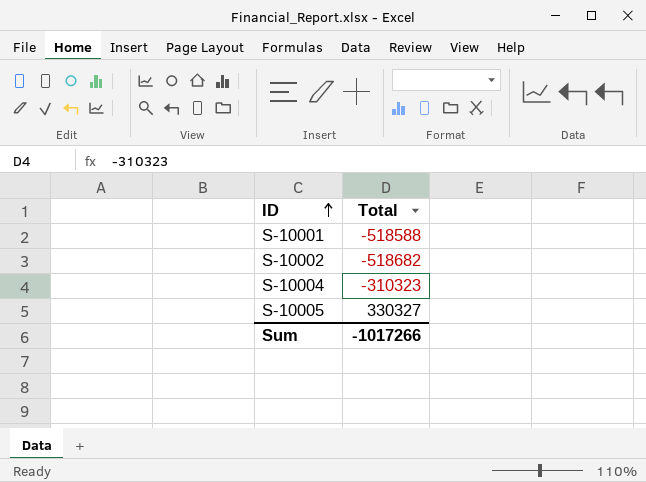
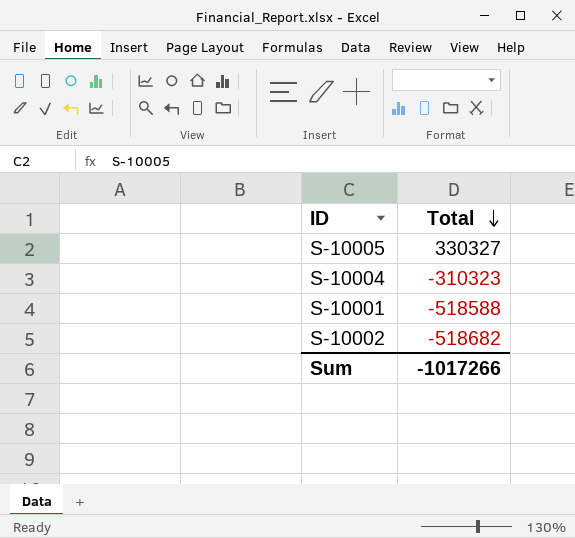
row order: ID ascending -> Total descending

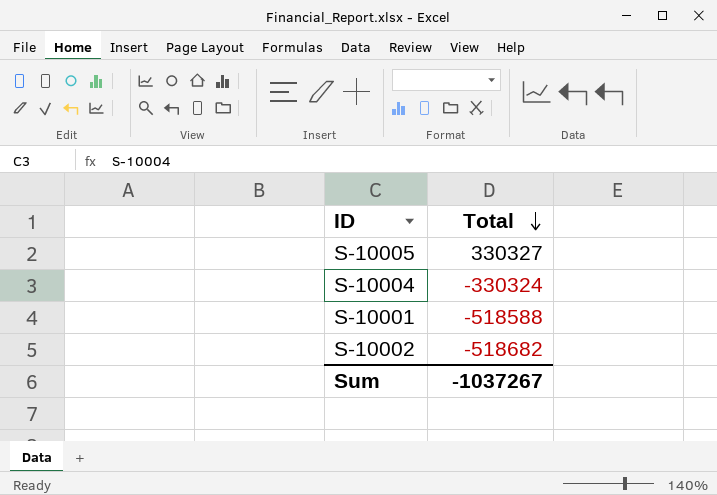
S-10004 | Total: -310323 -> -330324
Sum | Total: -1017266 -> -1037267

